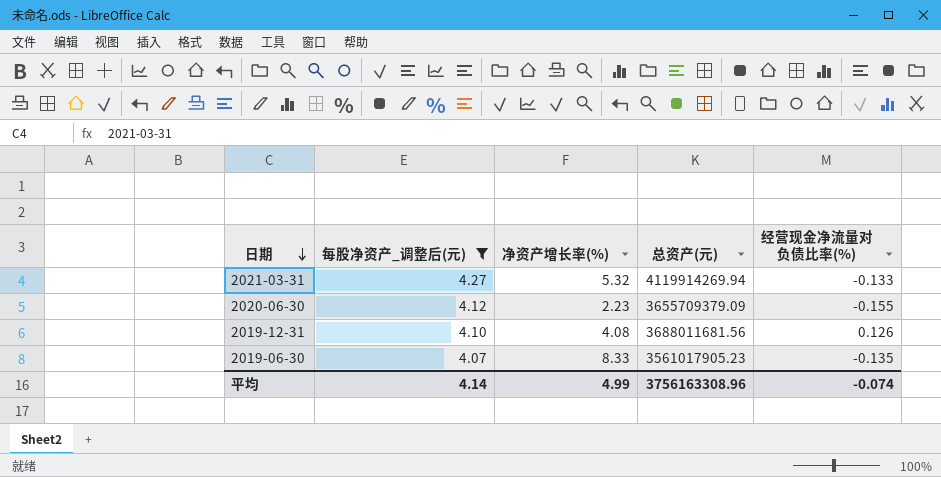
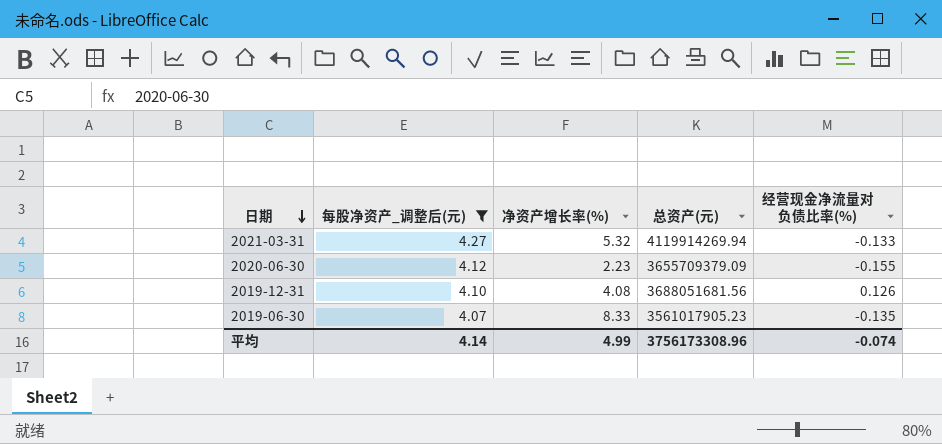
2019-12-31 | 总资产(元): 3688011681.56 -> 3688051681.56
平均 | 总资产(元): 3756163308.96 -> 3756173308.96

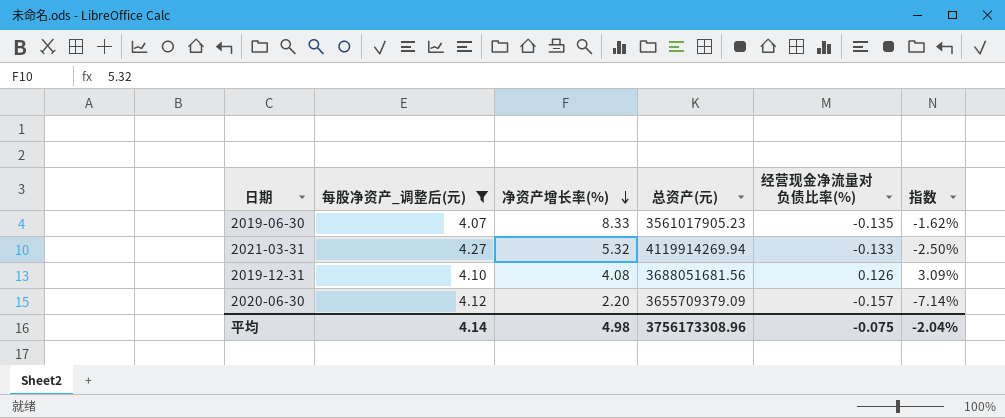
row order: 日期 descending -> 净资产增长率(%) descending
column 指数 | formula: none -> [经营现金净流量对负债比率(%)] / [净资产增长率(%)]
2020-06-30 | 净资产增长率(%): 2.23 -> 2.20
2020-06-30 | 经营现金净流量对负债比率(%): -0.155 -> -0.157
平均 | 净资产增长率(%): 4.99 -> 4.98
平均 | 经营现金净流量对负债比率(%): -0.074 -> -0.075

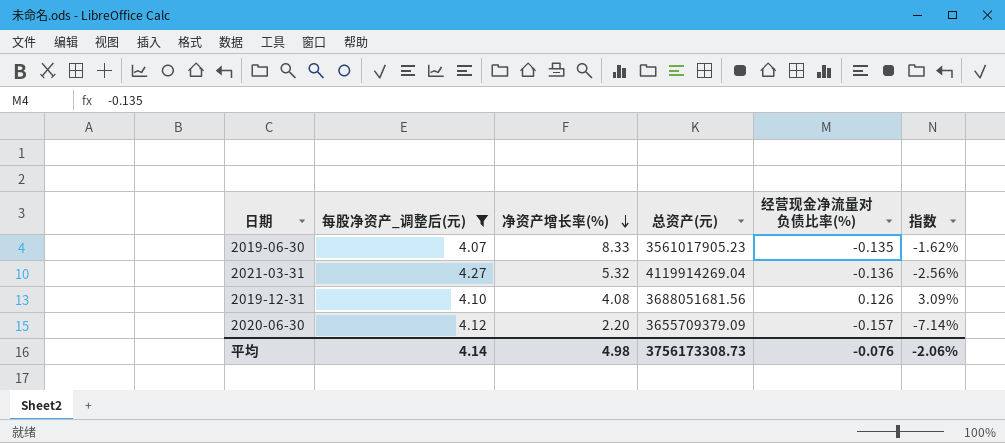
2021-03-31 | 总资产(元): 4119914269.94 -> 4119914269.04
2021-03-31 | 经营现金净流量对负债比率(%): -0.133 -> -0.136
2021-03-31 | 指数: -2.50% -> -2.56%
平均 | 总资产(元): 3756173308.96 -> 3756173308.73
平均 | 经营现金净流量对负债比率(%): -0.075 -> -0.076
平均 | 指数: -2.04% -> -2.06%

